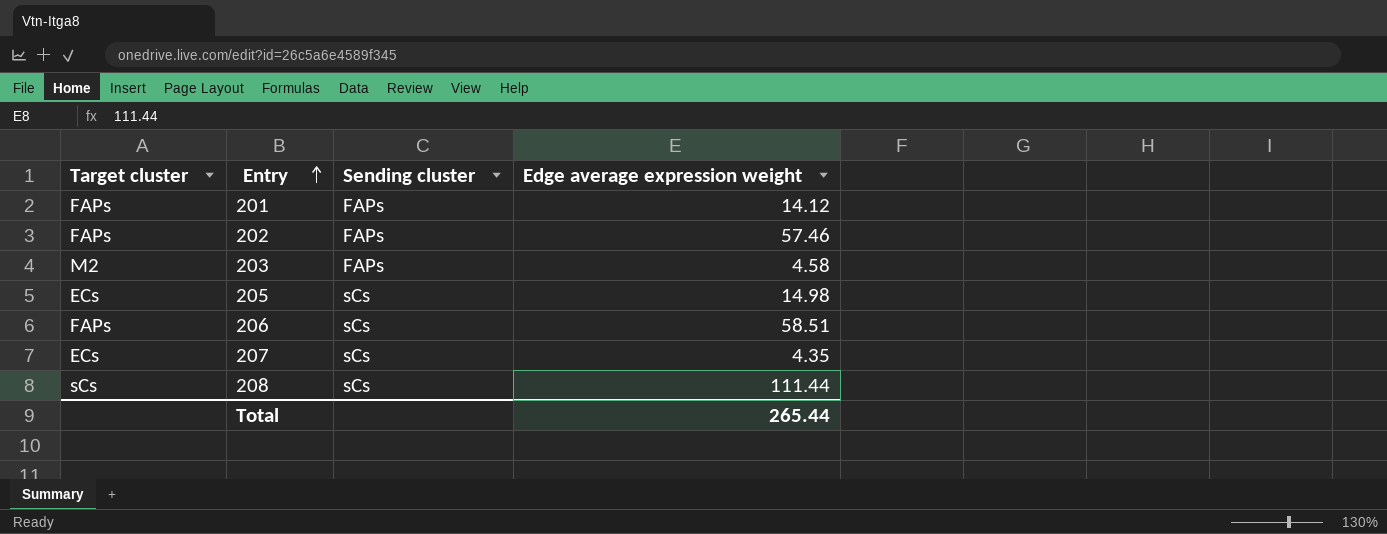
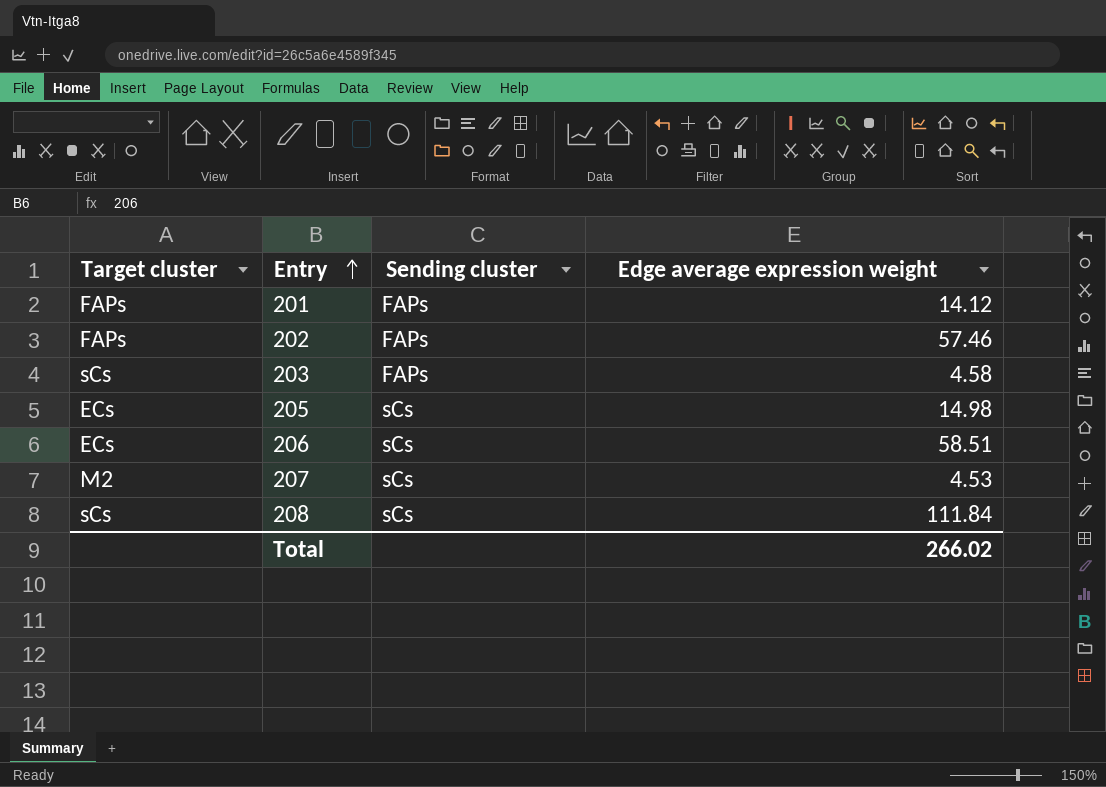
203 | Target cluster: M2 -> sCs
206 | Target cluster: FAPs -> ECs
207 | Target cluster: ECs -> M2
207 | Edge average expression weight: 4.35 -> 4.53
208 | Edge average expression weight: 111.44 -> 111.84
Total | Edge average expression weight: 265.44 -> 266.02

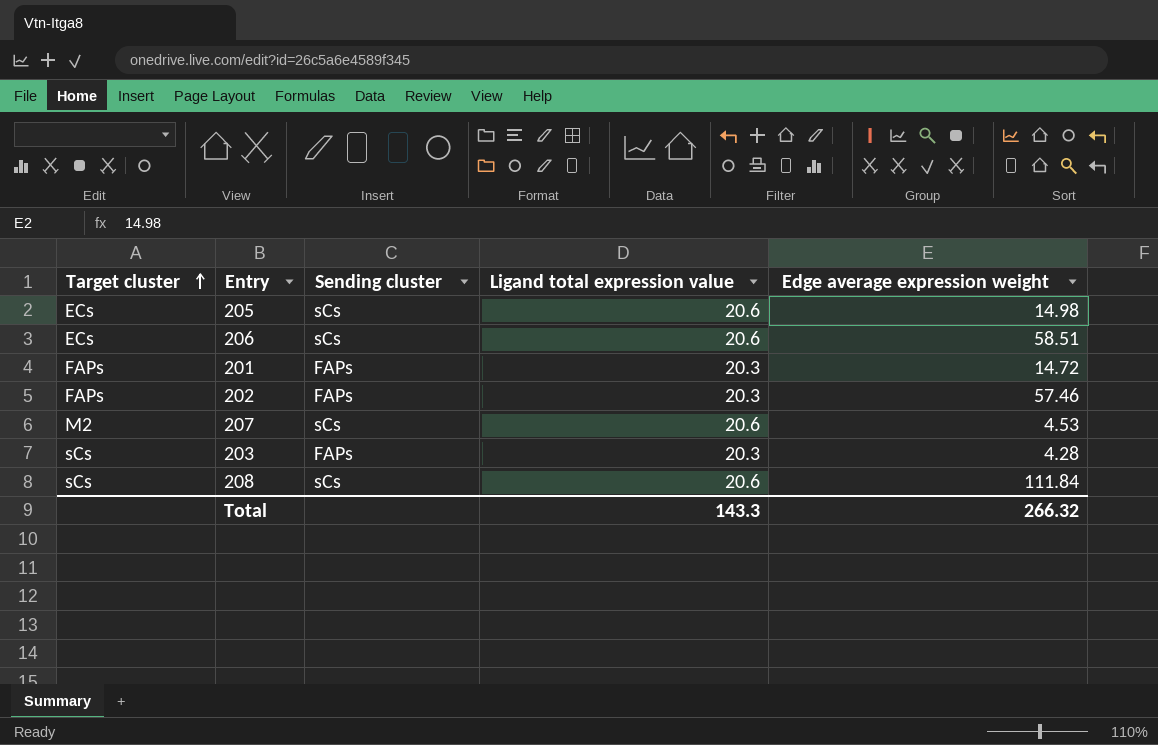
row order: Entry ascending -> Target cluster ascending
column Ligand total expression value | position: none -> 4
201 | Edge average expression weight: 14.12 -> 14.72
203 | Edge average expression weight: 4.58 -> 4.28
Total | Edge average expression weight: 266.02 -> 266.32

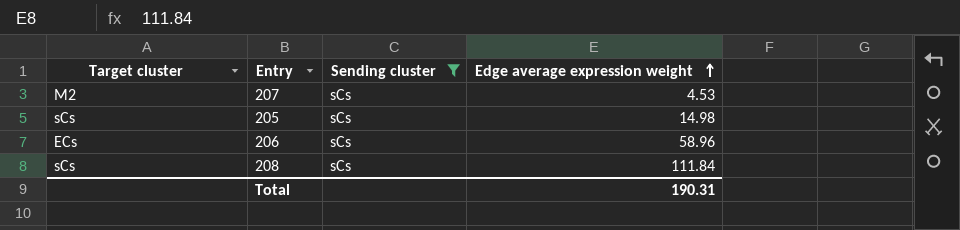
filter: none -> Sending cluster = sCs
row order: Target cluster ascending -> Edge average expression weight ascending
column Ligand total expression value | position: 4 -> none
205 | Target cluster: ECs -> sCs
206 | Edge average expression weight: 58.51 -> 58.96
Total | Edge average expression weight: 266.32 -> 190.31

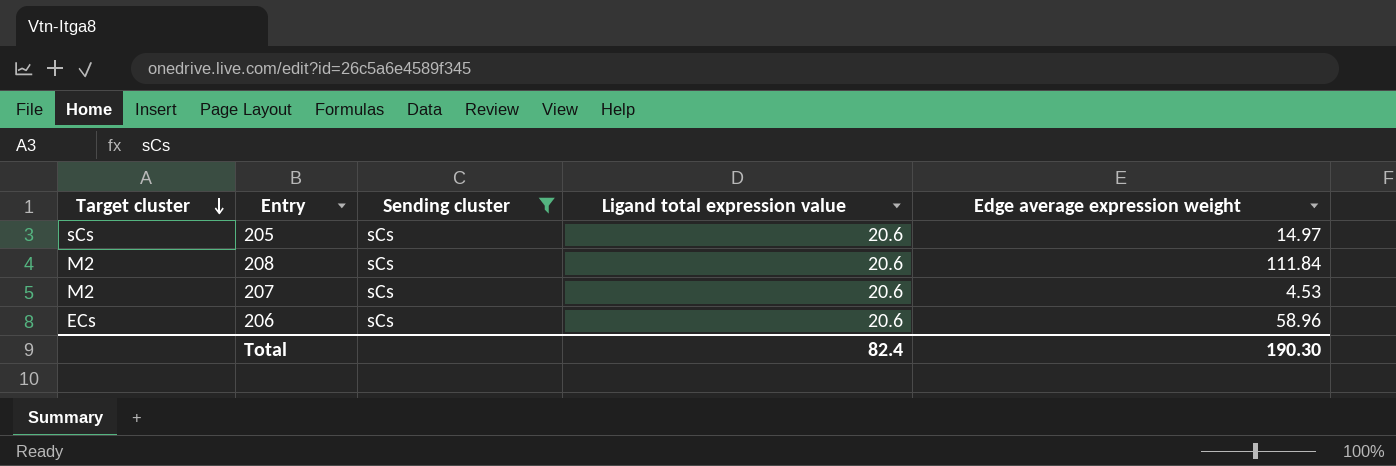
row order: Edge average expression weight ascending -> Target cluster descending
column Ligand total expression value | position: none -> 4
205 | Edge average expression weight: 14.98 -> 14.97
208 | Target cluster: sCs -> M2
Total | Edge average expression weight: 190.31 -> 190.30

